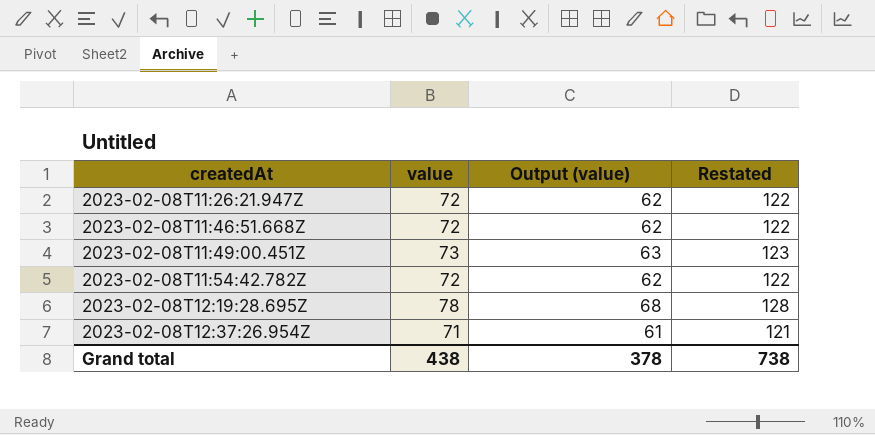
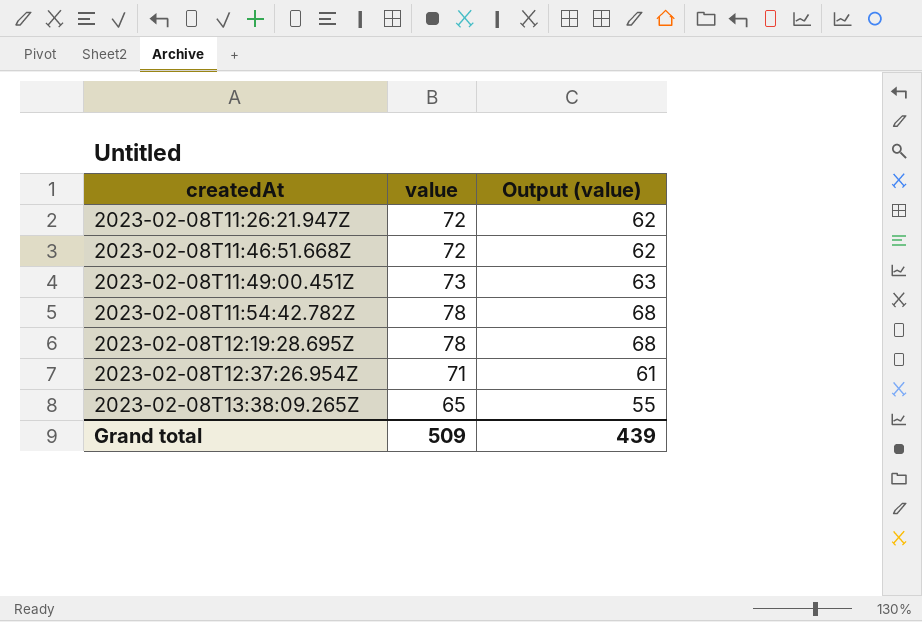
column Restated | formula: [value] + 50 -> none
2023-02-08T11:54:42.782Z | value: 72 -> 78
2023-02-08T11:54:42.782Z | Output (value): 62 -> 68
row 2023-02-08T13:38:09.265Z: none -> 65 | 55
Grand total | value: 438 -> 509
Grand total | Output (value): 378 -> 439

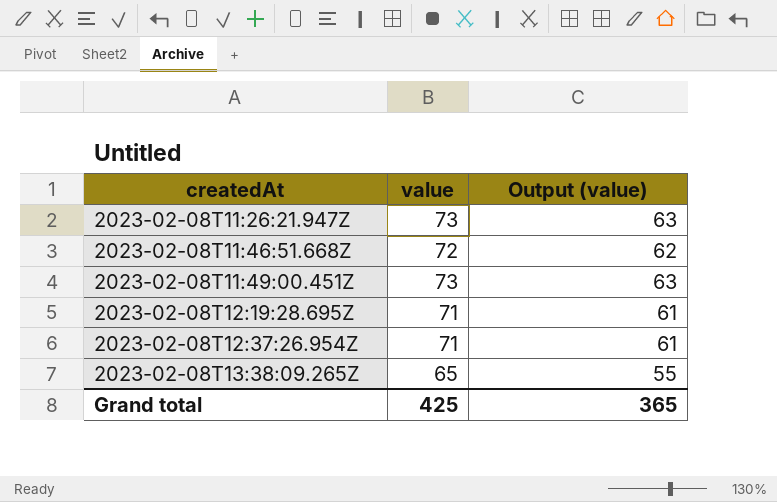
row 2023-02-08T11:54:42.782Z: 78 | 68 -> none
2023-02-08T11:26:21.947Z | value: 72 -> 73
2023-02-08T11:26:21.947Z | Output (value): 62 -> 63
2023-02-08T12:19:28.695Z | value: 78 -> 71
2023-02-08T12:19:28.695Z | Output (value): 68 -> 61
Grand total | value: 509 -> 425
Grand total | Output (value): 439 -> 365

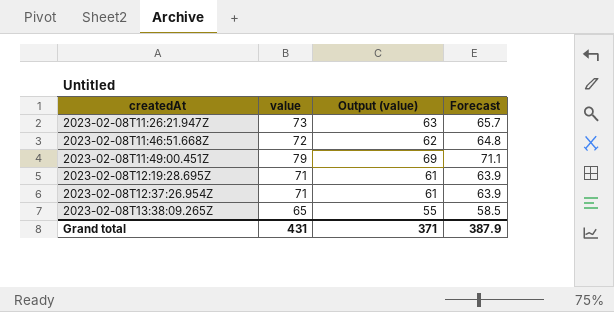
column Forecast | formula: none -> [value] * 0.9
2023-02-08T11:49:00.451Z | value: 73 -> 79
2023-02-08T11:49:00.451Z | Output (value): 63 -> 69
Grand total | value: 425 -> 431
Grand total | Output (value): 365 -> 371

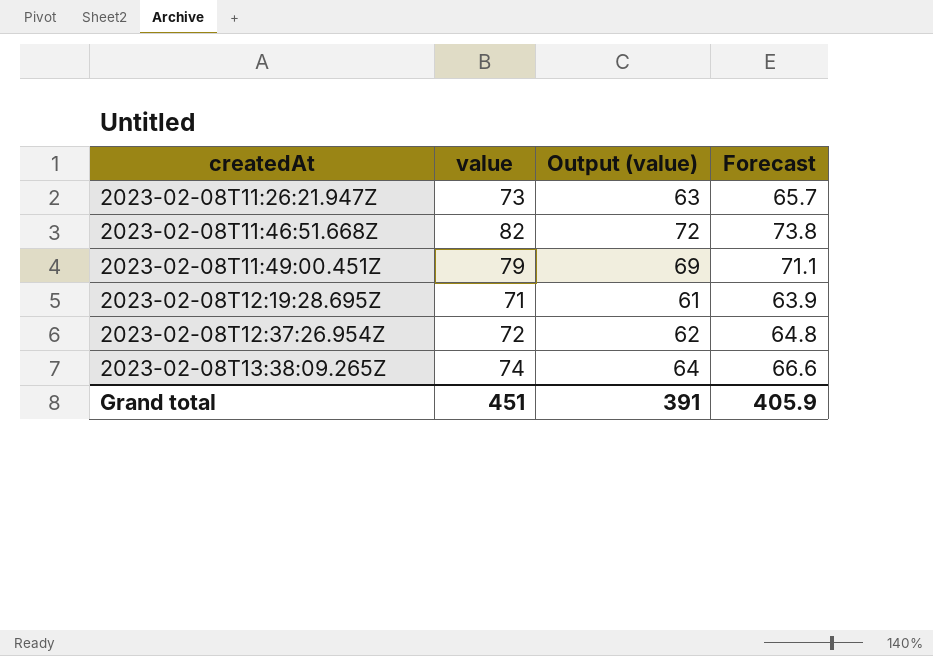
2023-02-08T11:46:51.668Z | value: 72 -> 82
2023-02-08T11:46:51.668Z | Output (value): 62 -> 72
2023-02-08T11:46:51.668Z | Forecast: 64.8 -> 73.8
2023-02-08T12:37:26.954Z | value: 71 -> 72
2023-02-08T12:37:26.954Z | Output (value): 61 -> 62
2023-02-08T12:37:26.954Z | Forecast: 63.9 -> 64.8
2023-02-08T13:38:09.265Z | value: 65 -> 74
2023-02-08T13:38:09.265Z | Output (value): 55 -> 64
2023-02-08T13:38:09.265Z | Forecast: 58.5 -> 66.6
Grand total | value: 431 -> 451
Grand total | Output (value): 371 -> 391
Grand total | Forecast: 387.9 -> 405.9

